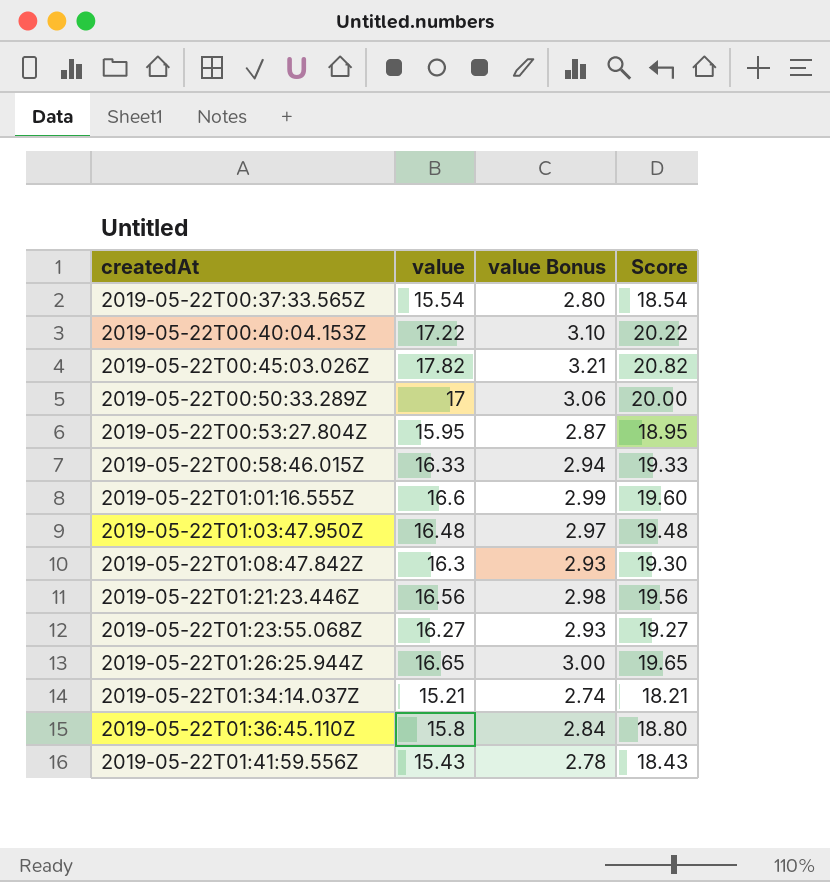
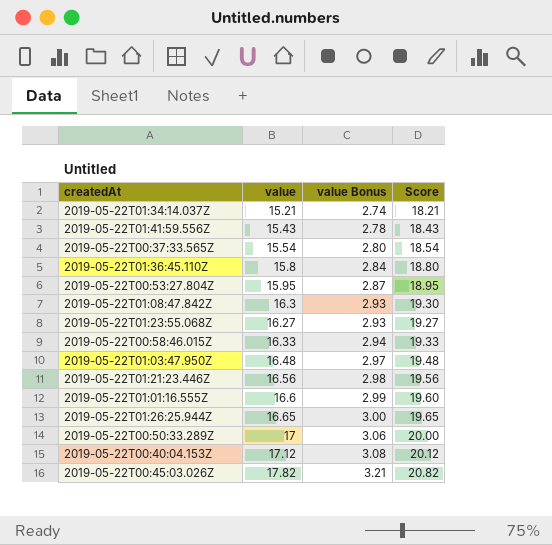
row order: createdAt ascending -> value Bonus ascending
2019-05-22T00:40:04.153Z | value: 17.22 -> 17.12
2019-05-22T00:40:04.153Z | value Bonus: 3.10 -> 3.08
2019-05-22T00:40:04.153Z | Score: 20.22 -> 20.12

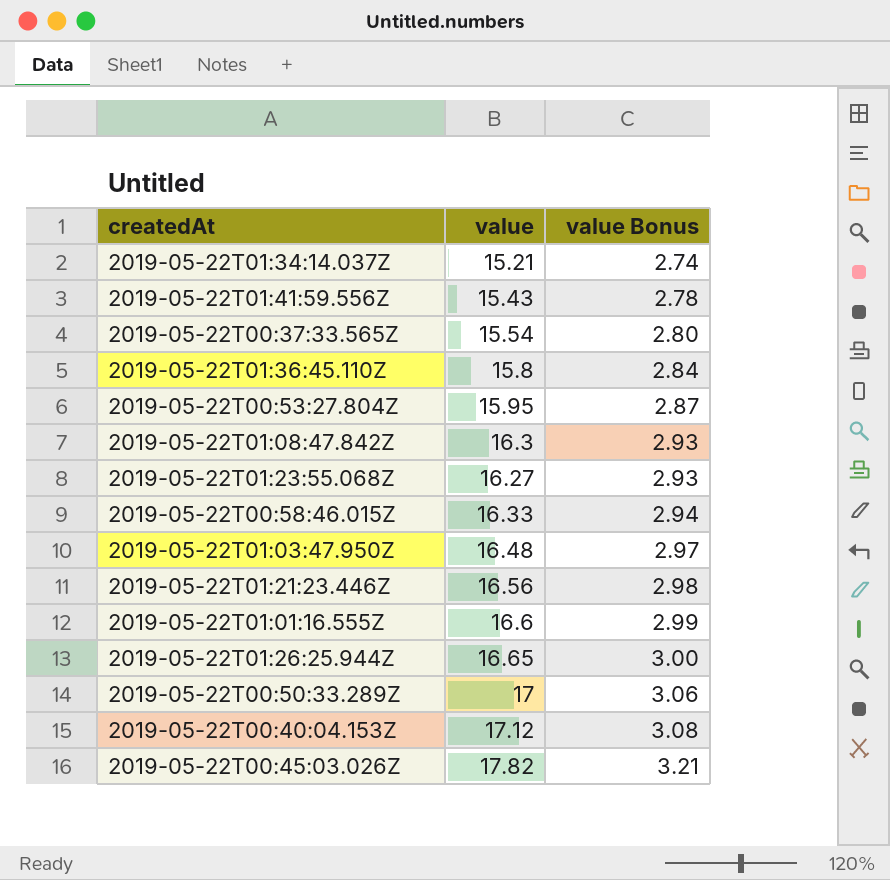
column Score | formula: [value] + 3 -> none

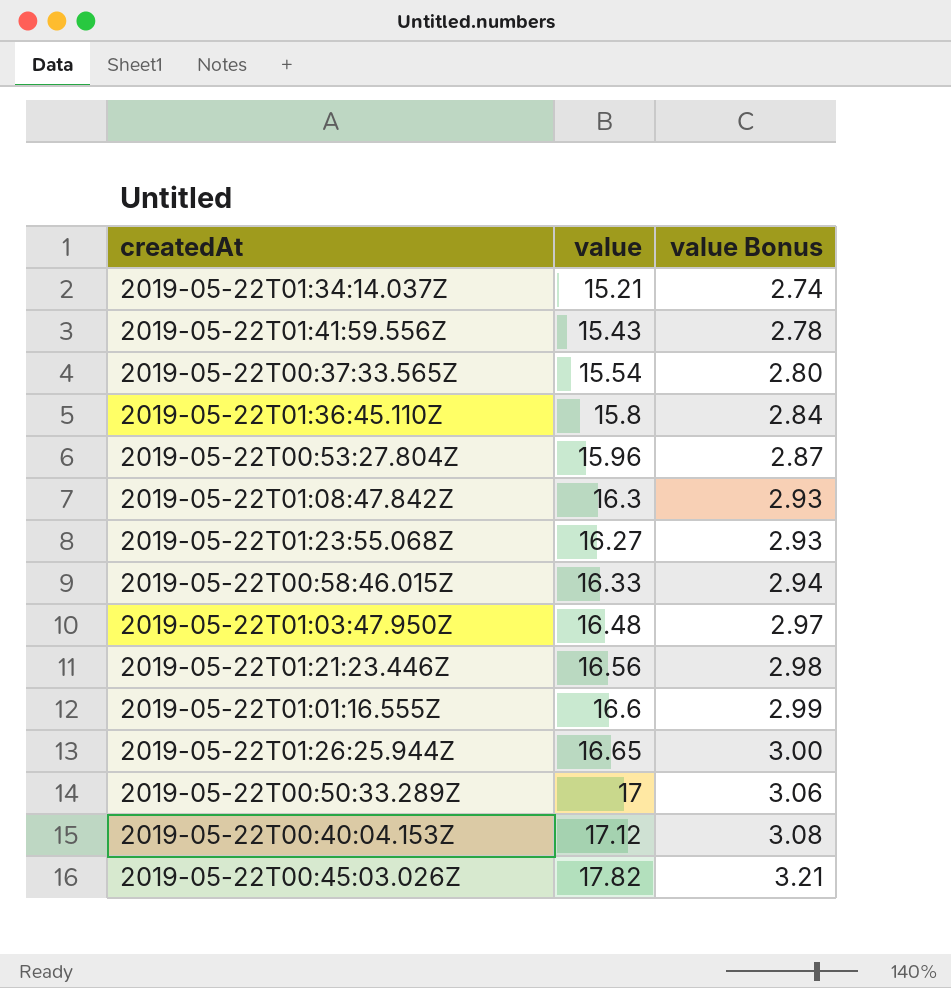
2019-05-22T00:53:27.804Z | value: 15.95 -> 15.96

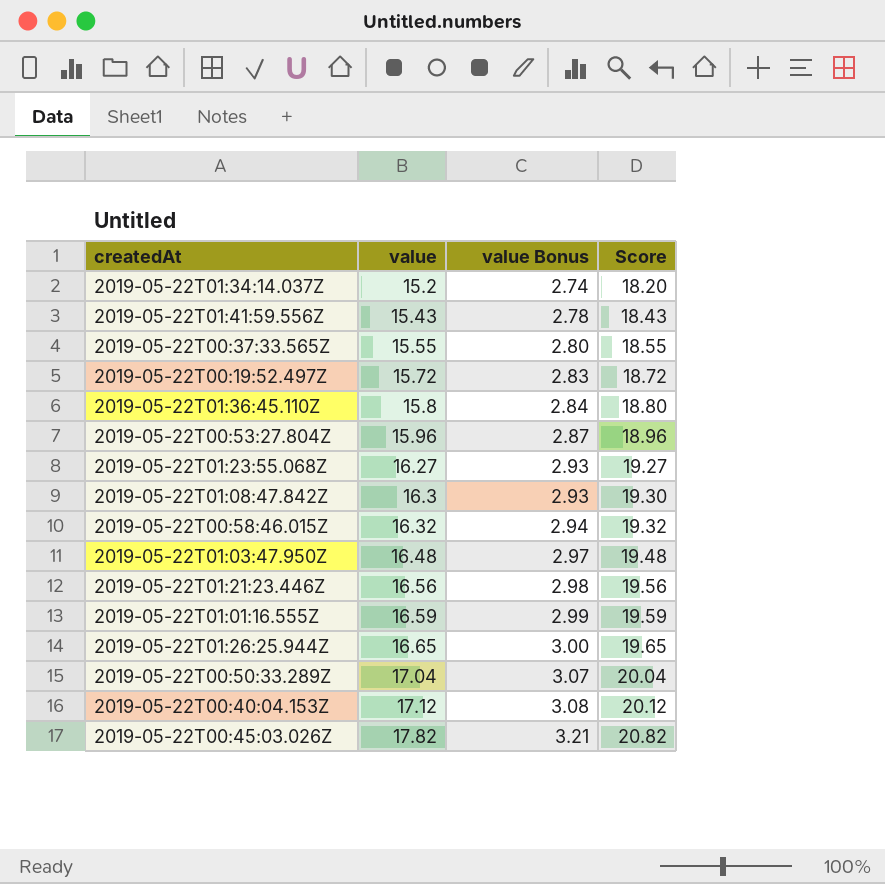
row order: value Bonus ascending -> value ascending
column Score | formula: none -> [value] + 3
2019-05-22T01:34:14.037Z | value: 15.21 -> 15.2
2019-05-22T00:37:33.565Z | value: 15.54 -> 15.55
row 2019-05-22T00:19:52.497Z: none -> 15.72 | 2.83 | 18.72
2019-05-22T00:58:46.015Z | value: 16.33 -> 16.32
2019-05-22T01:01:16.555Z | value: 16.6 -> 16.59
2019-05-22T00:50:33.289Z | value: 17 -> 17.04
2019-05-22T00:50:33.289Z | value Bonus: 3.06 -> 3.07

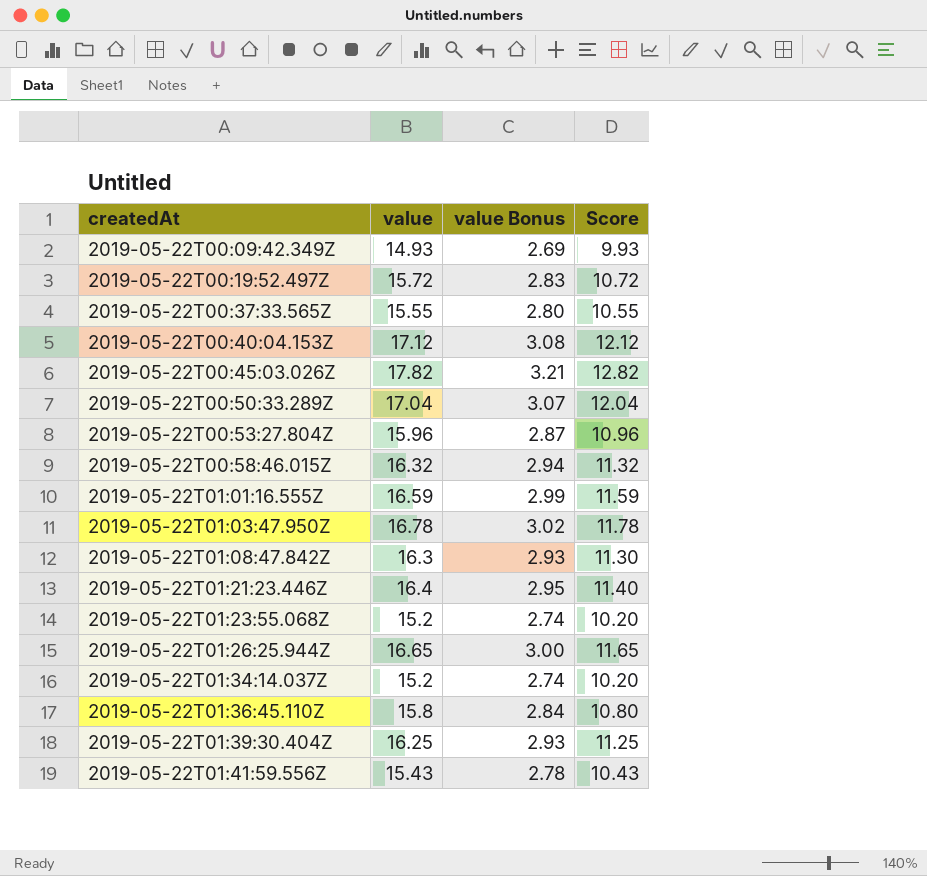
row order: value ascending -> createdAt ascending
column Score | formula: [value] + 3 -> [value] - 5
row 2019-05-22T00:09:42.349Z: none -> 14.93 | 2.69 | 9.93
2019-05-22T01:03:47.950Z | value: 16.48 -> 16.78
2019-05-22T01:03:47.950Z | value Bonus: 2.97 -> 3.02
2019-05-22T01:21:23.446Z | value: 16.56 -> 16.4
2019-05-22T01:21:23.446Z | value Bonus: 2.98 -> 2.95
2019-05-22T01:23:55.068Z | value: 16.27 -> 15.2
2019-05-22T01:23:55.068Z | value Bonus: 2.93 -> 2.74
row 2019-05-22T01:39:30.404Z: none -> 16.25 | 2.93 | 11.25

